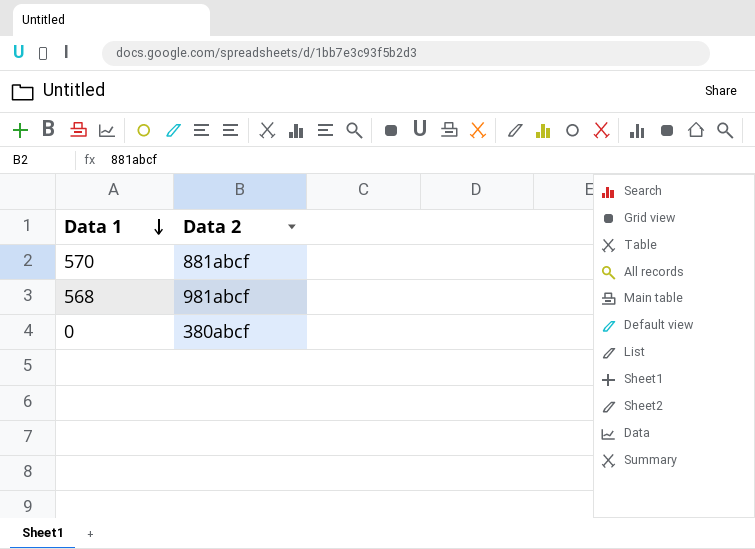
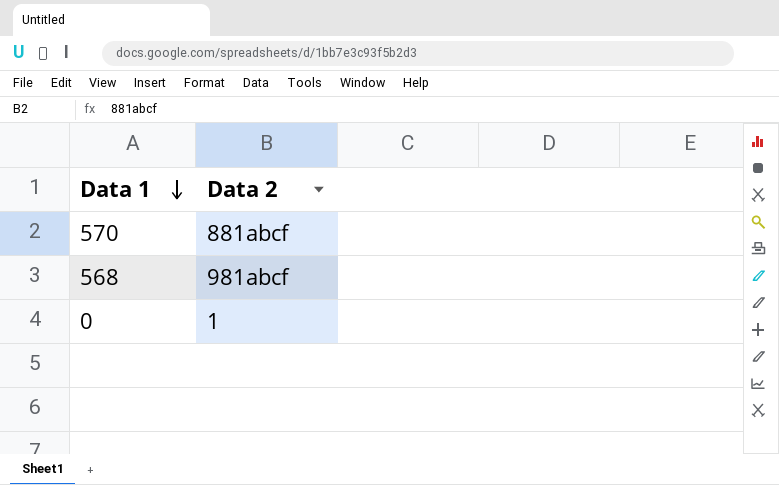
0 | Data 2: 380abcf -> 1

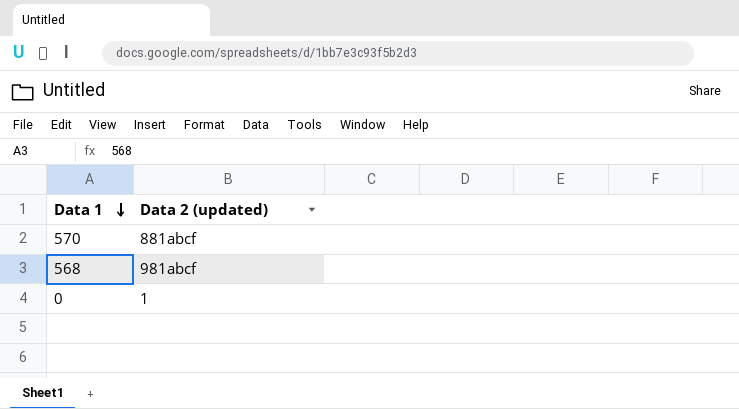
column name: Data 2 -> Data 2 (updated)

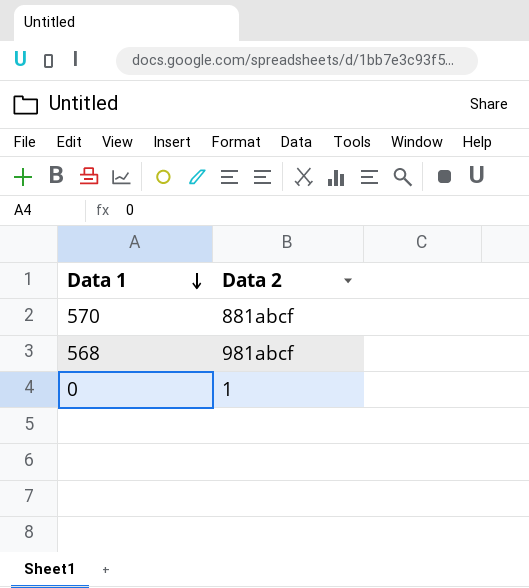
column name: Data 2 (updated) -> Data 2

